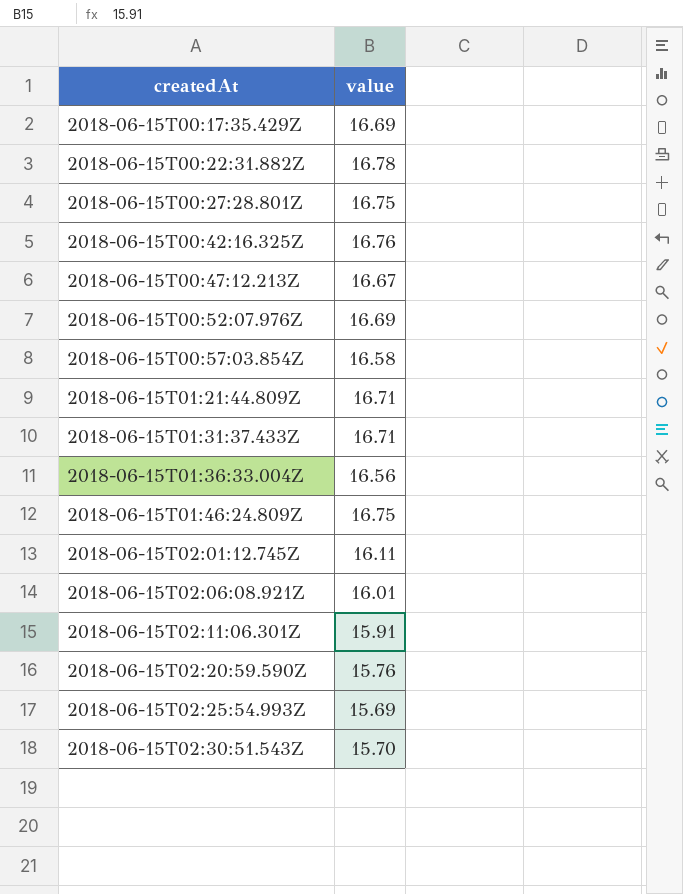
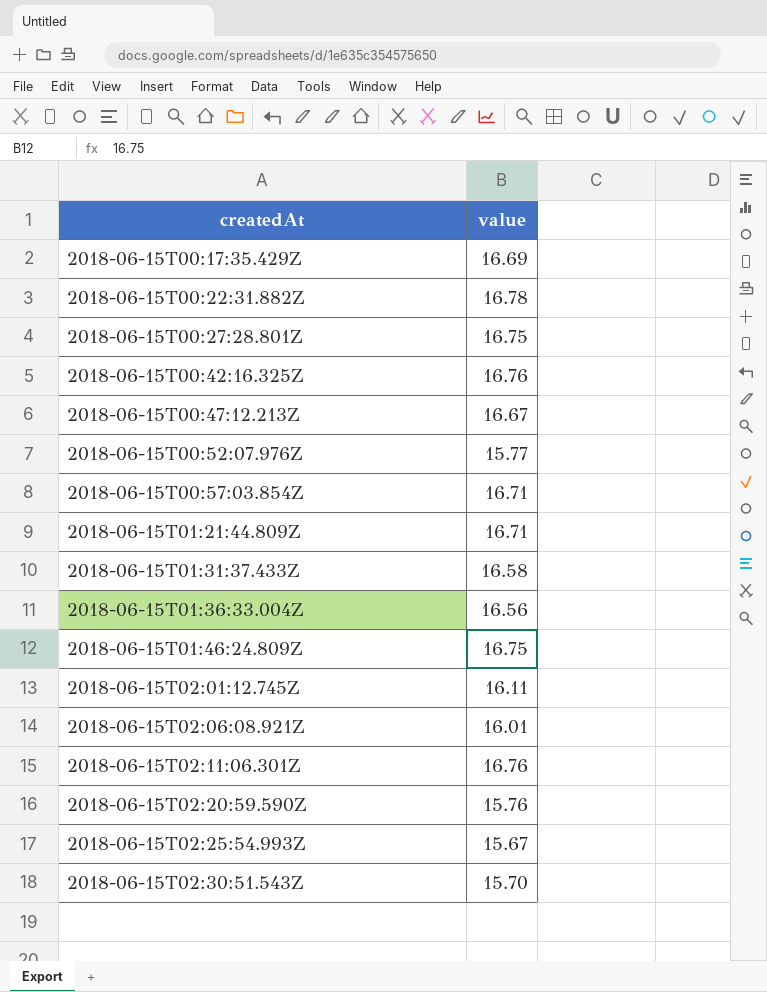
2018-06-15T00:52:07.976Z | value: 16.69 -> 15.77
2018-06-15T00:57:03.854Z | value: 16.58 -> 16.71
2018-06-15T01:31:37.433Z | value: 16.71 -> 16.58
2018-06-15T02:11:06.301Z | value: 15.91 -> 16.76
2018-06-15T02:25:54.993Z | value: 15.69 -> 15.67

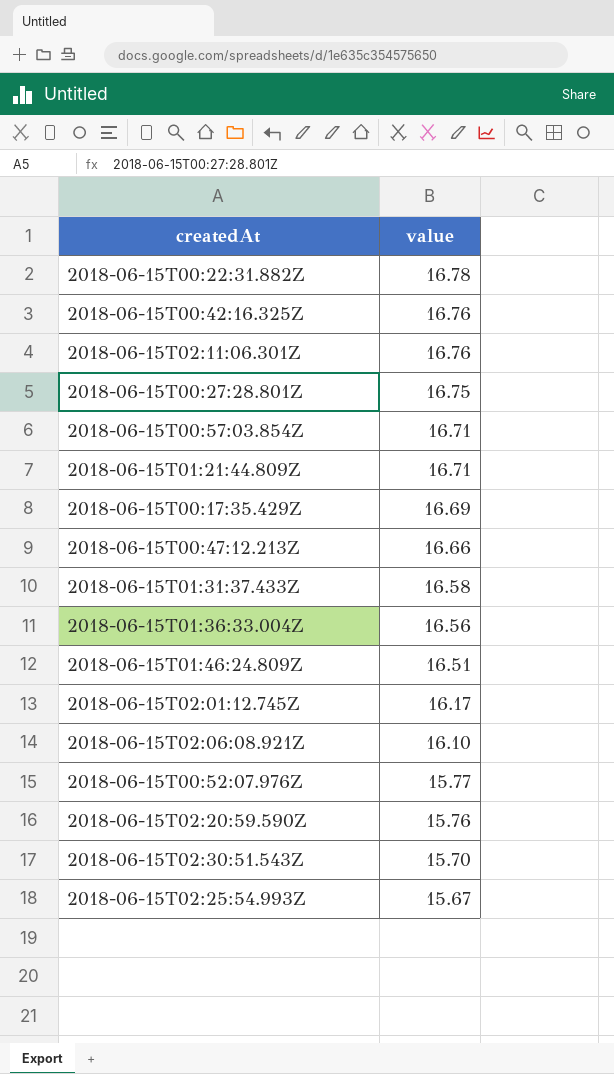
row order: createdAt ascending -> value descending
2018-06-15T00:47:12.213Z | value: 16.67 -> 16.66
2018-06-15T01:46:24.809Z | value: 16.75 -> 16.51
2018-06-15T02:01:12.745Z | value: 16.11 -> 16.17
2018-06-15T02:06:08.921Z | value: 16.01 -> 16.10

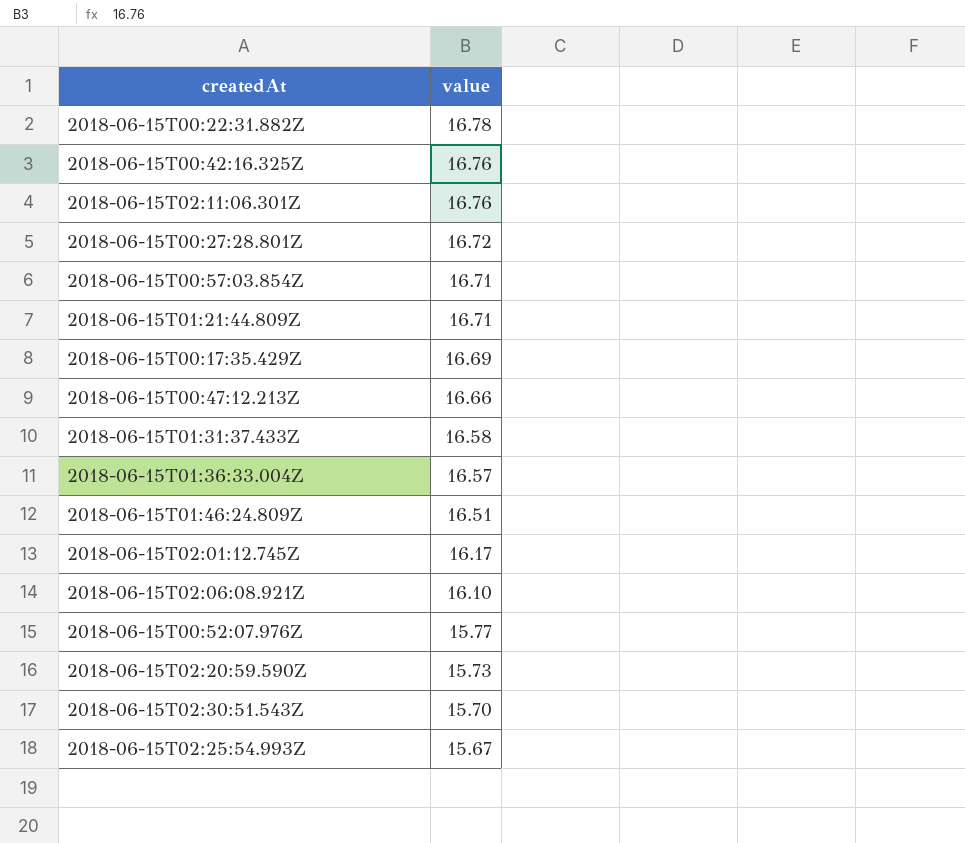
2018-06-15T00:27:28.801Z | value: 16.75 -> 16.72
2018-06-15T01:36:33.004Z | value: 16.56 -> 16.57
2018-06-15T02:20:59.590Z | value: 15.76 -> 15.73

